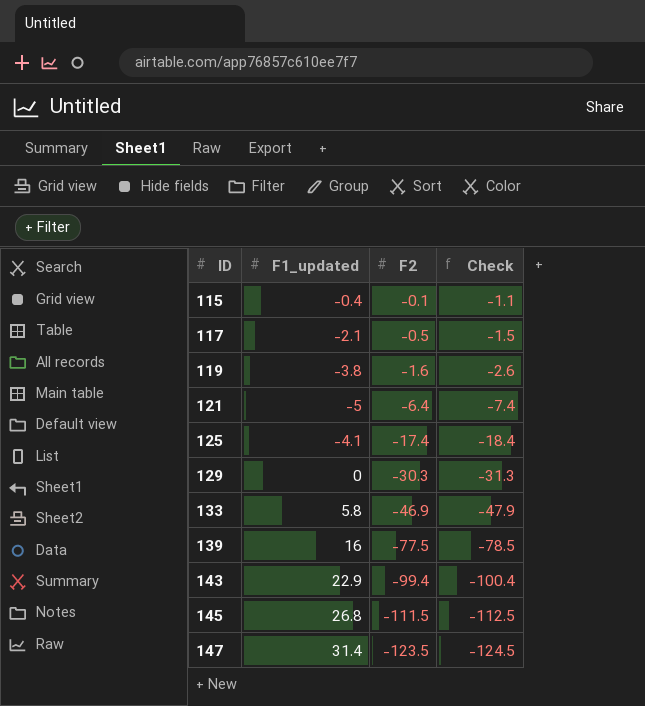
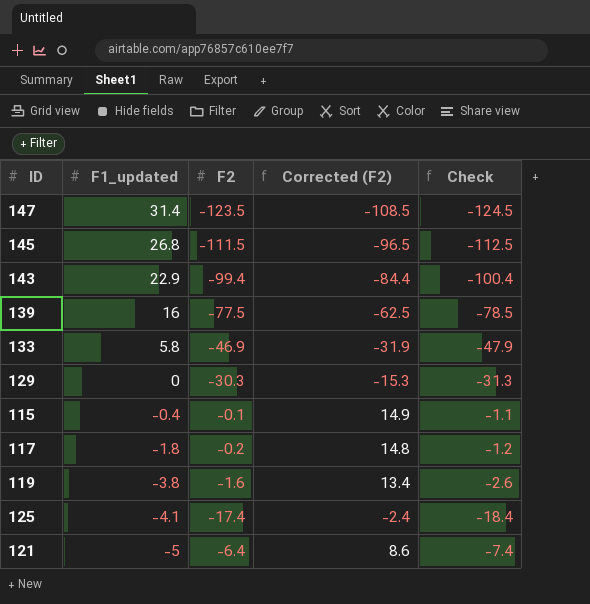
row order: ID ascending -> F1_updated descending
column Corrected (F2) | formula: none -> [F2] + 15
117 | F1_updated: -2.1 -> -1.8
117 | F2: -0.5 -> -0.2
117 | Check: -1.5 -> -1.2

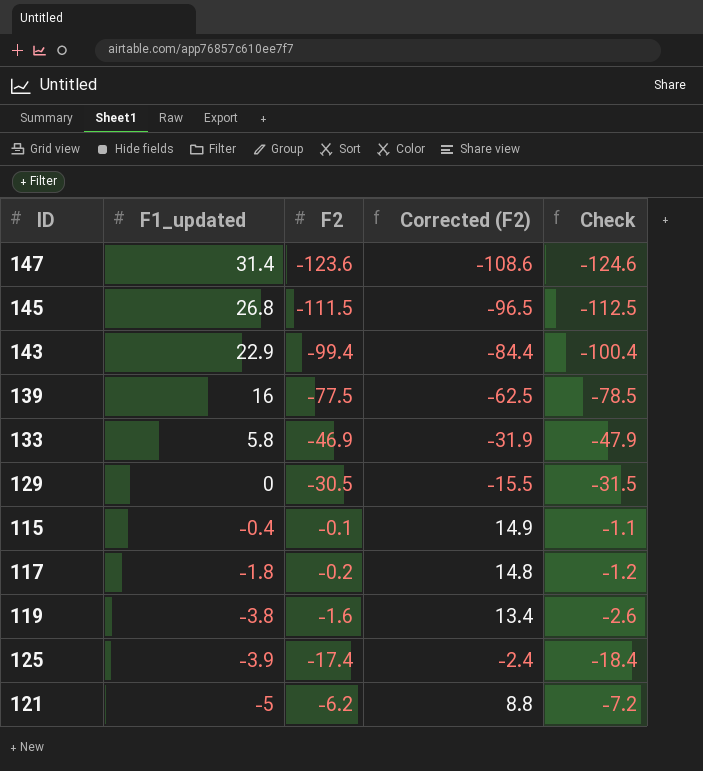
147 | F2: -123.5 -> -123.6
147 | Corrected (F2): -108.5 -> -108.6
147 | Check: -124.5 -> -124.6
129 | F2: -30.3 -> -30.5
129 | Corrected (F2): -15.3 -> -15.5
129 | Check: -31.3 -> -31.5
125 | F1_updated: -4.1 -> -3.9
121 | F2: -6.4 -> -6.2
121 | Corrected (F2): 8.6 -> 8.8
121 | Check: -7.4 -> -7.2

